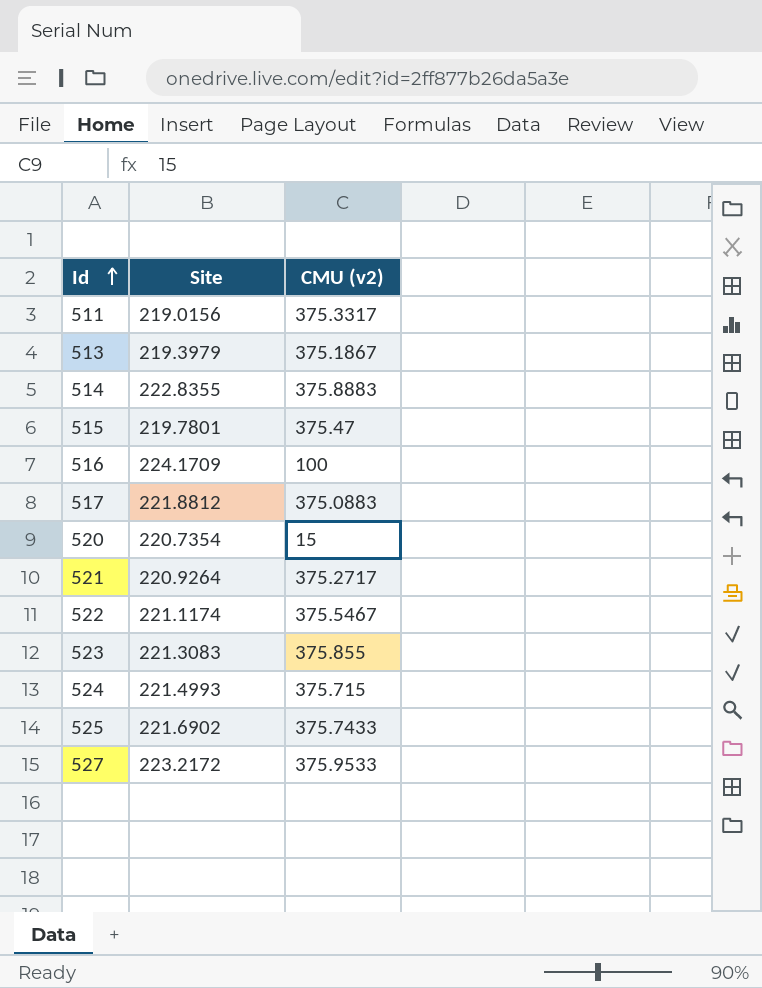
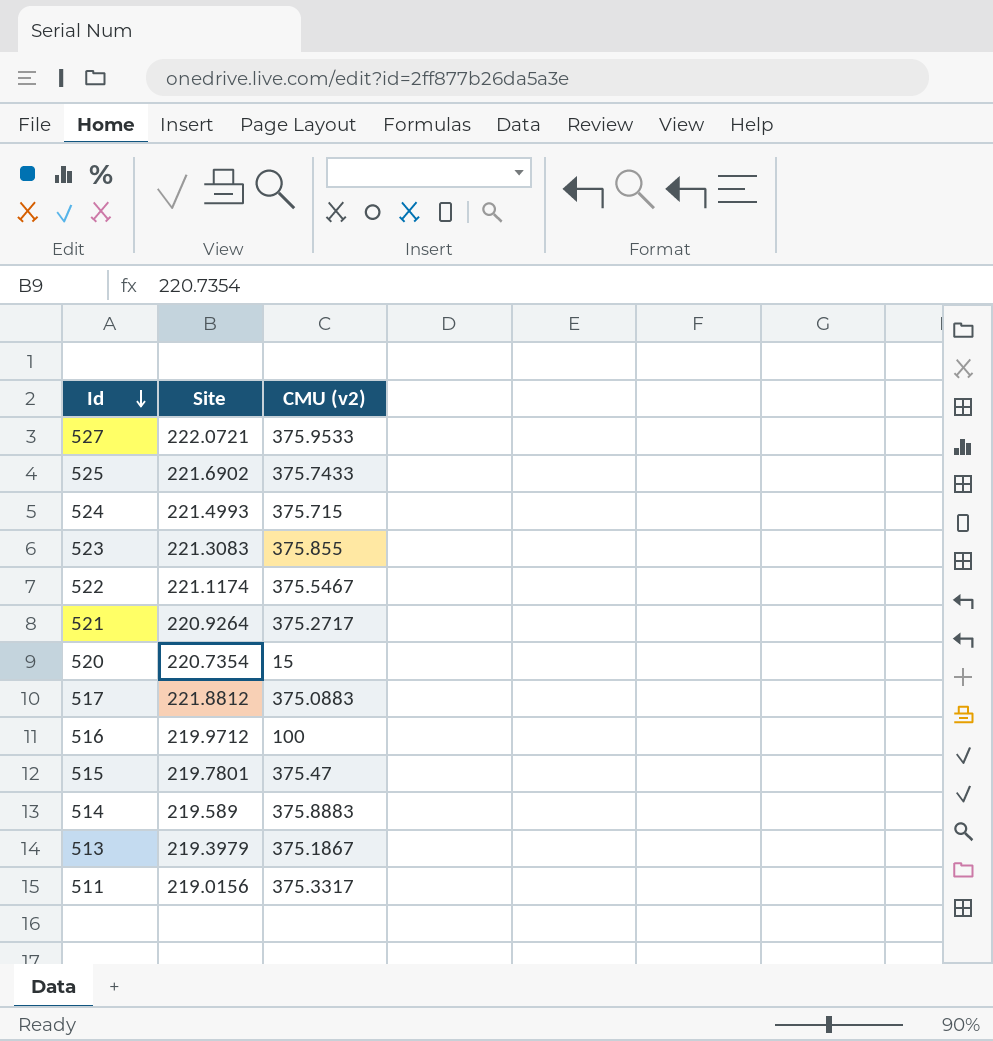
row order: Id ascending -> Id descending
527 | Site: 223.2172 -> 222.0721
516 | Site: 224.1709 -> 219.9712
514 | Site: 222.8355 -> 219.589

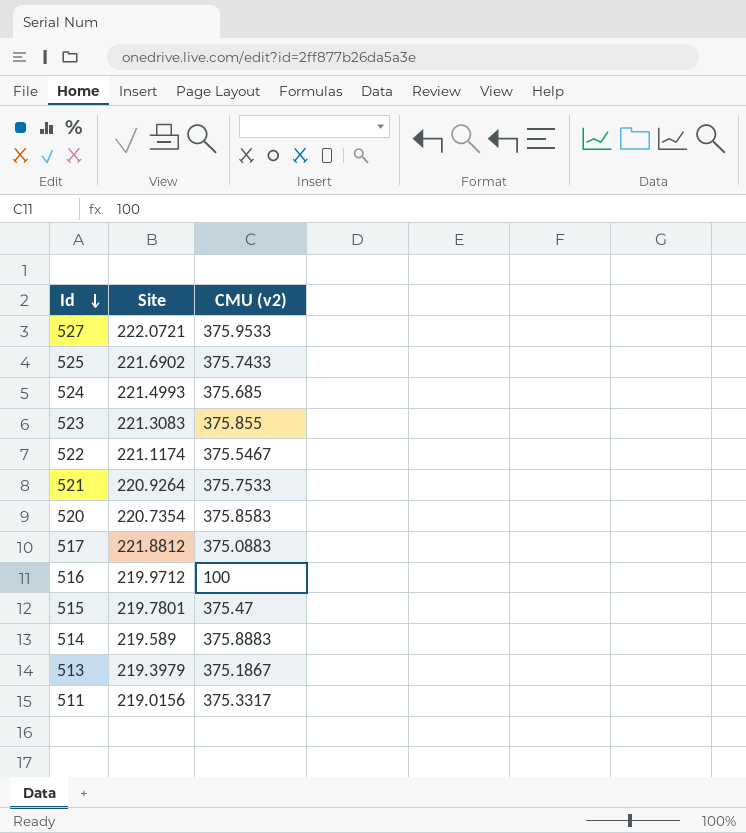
524 | CMU (v2): 375.715 -> 375.685
521 | CMU (v2): 375.2717 -> 375.7533
520 | CMU (v2): 15 -> 375.8583

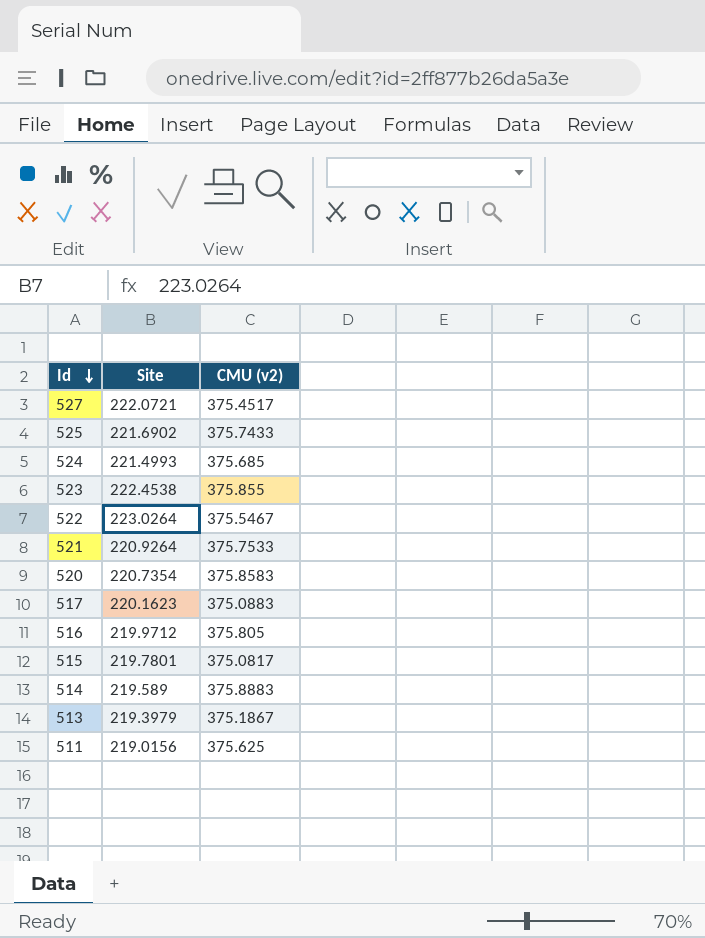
527 | CMU (v2): 375.9533 -> 375.4517
523 | Site: 221.3083 -> 222.4538
522 | Site: 221.1174 -> 223.0264
517 | Site: 221.8812 -> 220.1623
516 | CMU (v2): 100 -> 375.805
515 | CMU (v2): 375.47 -> 375.0817
511 | CMU (v2): 375.3317 -> 375.625

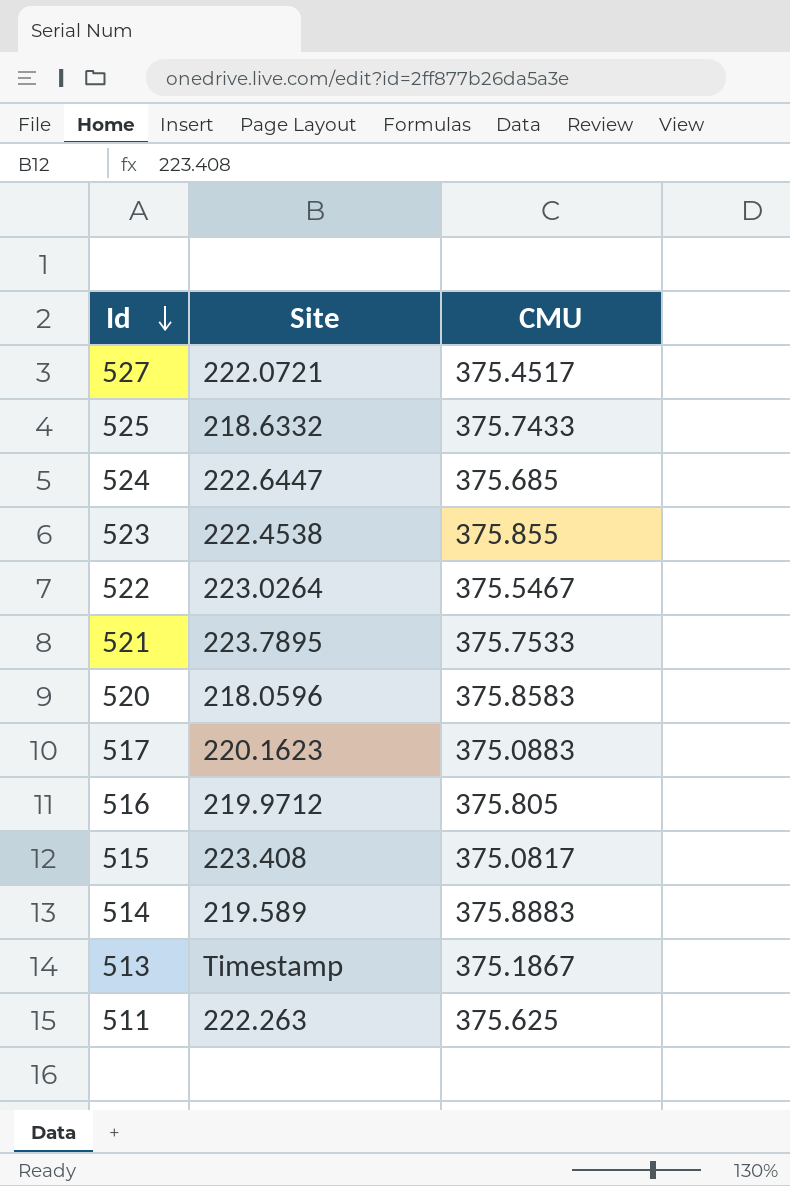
column name: CMU (v2) -> CMU
525 | Site: 221.6902 -> 218.6332
524 | Site: 221.4993 -> 222.6447
521 | Site: 220.9264 -> 223.7895
520 | Site: 220.7354 -> 218.0596
515 | Site: 219.7801 -> 223.408
513 | Site: 219.3979 -> Timestamp
511 | Site: 219.0156 -> 222.263

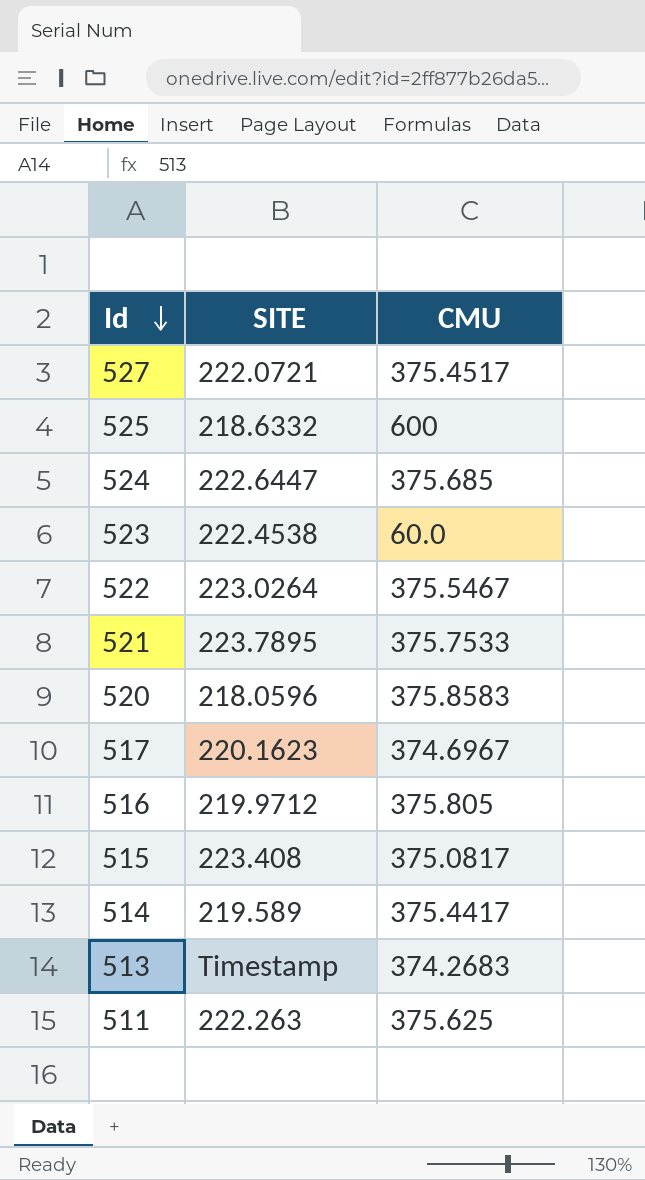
column name: Site -> SITE
525 | CMU: 375.7433 -> 600
523 | CMU: 375.855 -> 60.0
517 | CMU: 375.0883 -> 374.6967
514 | CMU: 375.8883 -> 375.4417
513 | CMU: 375.1867 -> 374.2683

